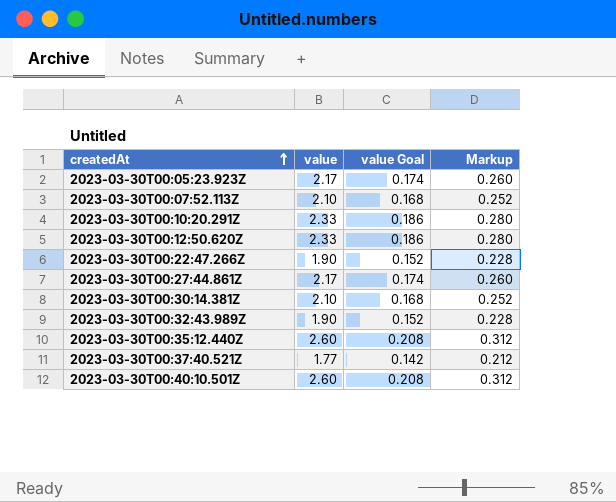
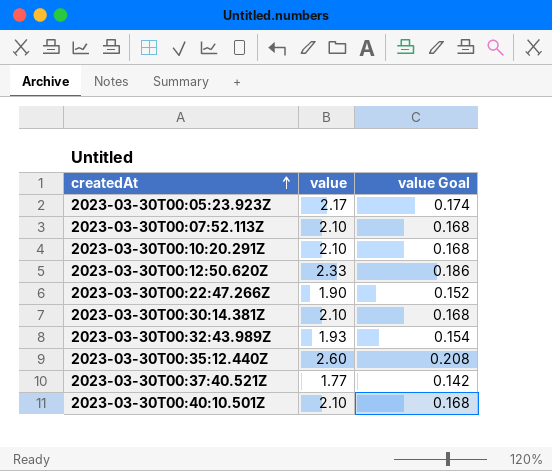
column Markup | formula: [value] * 0.12 -> none
row 2023-03-30T00:27:44.861Z: 2.17 | 0.174 | 0.260 -> none
2023-03-30T00:10:20.291Z | value: 2.33 -> 2.10
2023-03-30T00:10:20.291Z | value Goal: 0.186 -> 0.168
2023-03-30T00:32:43.989Z | value: 1.90 -> 1.93
2023-03-30T00:32:43.989Z | value Goal: 0.152 -> 0.154
2023-03-30T00:40:10.501Z | value: 2.60 -> 2.10
2023-03-30T00:40:10.501Z | value Goal: 0.208 -> 0.168

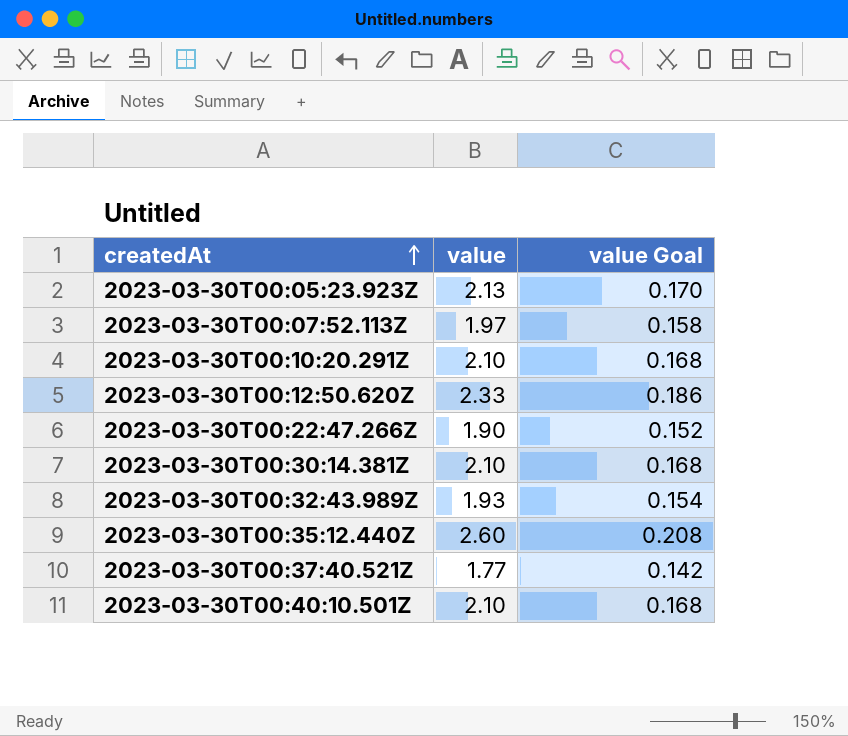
2023-03-30T00:05:23.923Z | value: 2.17 -> 2.13
2023-03-30T00:05:23.923Z | value Goal: 0.174 -> 0.170
2023-03-30T00:07:52.113Z | value: 2.10 -> 1.97
2023-03-30T00:07:52.113Z | value Goal: 0.168 -> 0.158

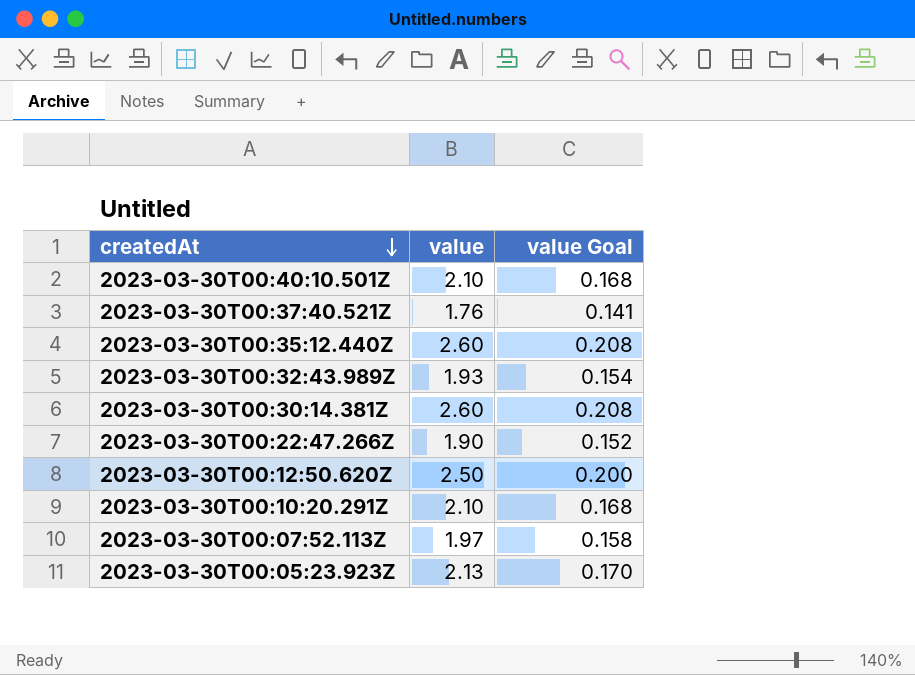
row order: createdAt ascending -> createdAt descending
2023-03-30T00:37:40.521Z | value: 1.77 -> 1.76
2023-03-30T00:37:40.521Z | value Goal: 0.142 -> 0.141
2023-03-30T00:30:14.381Z | value: 2.10 -> 2.60
2023-03-30T00:30:14.381Z | value Goal: 0.168 -> 0.208
2023-03-30T00:12:50.620Z | value: 2.33 -> 2.50
2023-03-30T00:12:50.620Z | value Goal: 0.186 -> 0.200

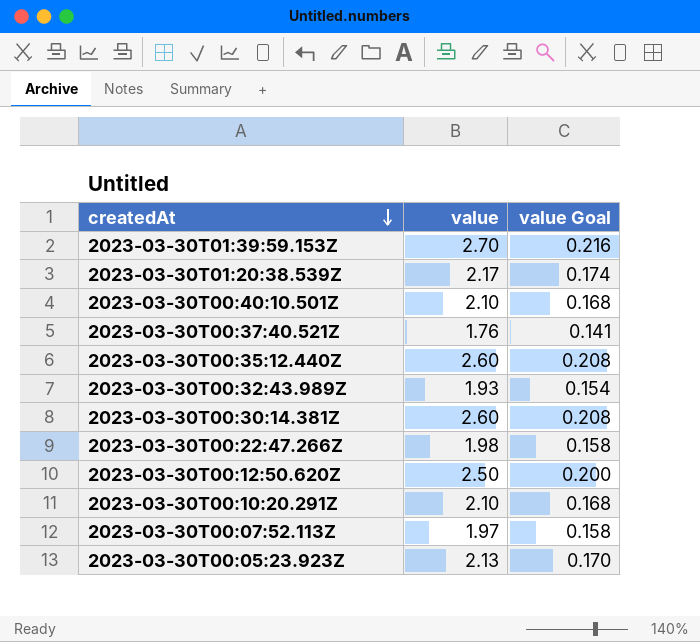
row 2023-03-30T01:39:59.153Z: none -> 2.70 | 0.216
row 2023-03-30T01:20:38.539Z: none -> 2.17 | 0.174
2023-03-30T00:22:47.266Z | value: 1.90 -> 1.98
2023-03-30T00:22:47.266Z | value Goal: 0.152 -> 0.158

